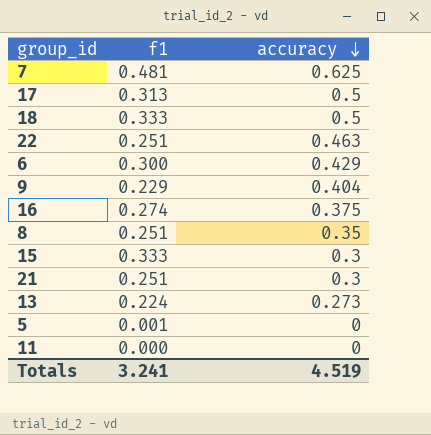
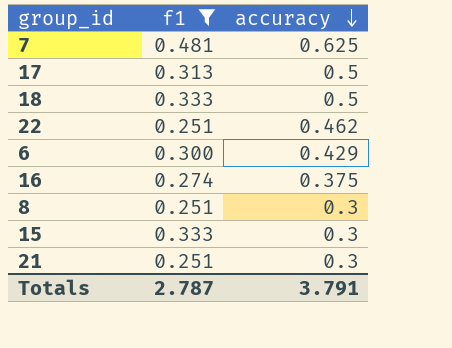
filter: none -> f1 >= 0.251
22 | accuracy: 0.463 -> 0.462
8 | accuracy: 0.35 -> 0.3
Totals | f1: 3.241 -> 2.787
Totals | accuracy: 4.519 -> 3.791

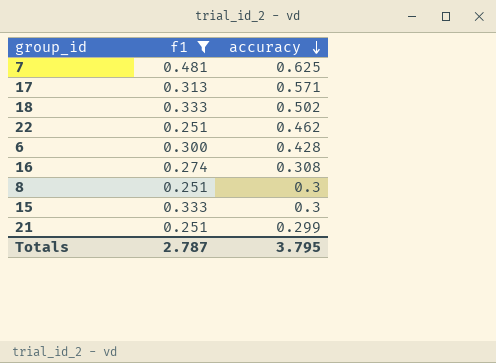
17 | accuracy: 0.5 -> 0.571
18 | accuracy: 0.5 -> 0.502
6 | accuracy: 0.429 -> 0.428
16 | accuracy: 0.375 -> 0.308
21 | accuracy: 0.3 -> 0.299
Totals | accuracy: 3.791 -> 3.795

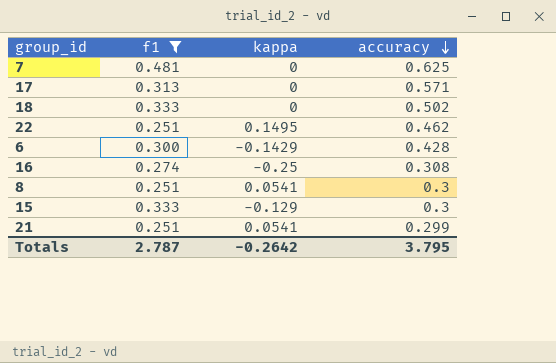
column kappa | position: none -> 3

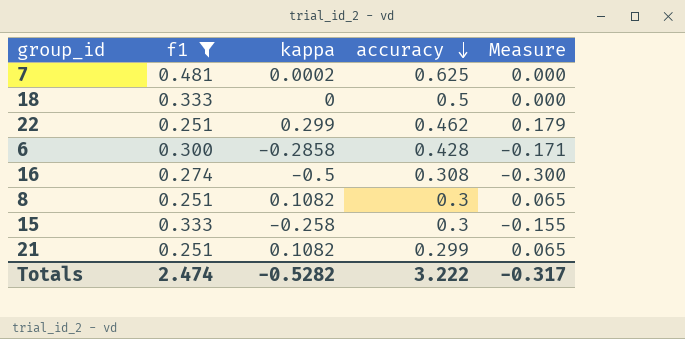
column Measure | formula: none -> [kappa] * 0.6
row 17: 0.313 | 0 | 0.571 -> none
7 | kappa: 0 -> 0.0002
18 | accuracy: 0.502 -> 0.5
22 | kappa: 0.1495 -> 0.299
6 | kappa: -0.1429 -> -0.2858
16 | kappa: -0.25 -> -0.5
8 | kappa: 0.0541 -> 0.1082
15 | kappa: -0.129 -> -0.258
21 | kappa: 0.0541 -> 0.1082
Totals | f1: 2.787 -> 2.474
Totals | kappa: -0.2642 -> -0.5282
Totals | accuracy: 3.795 -> 3.222

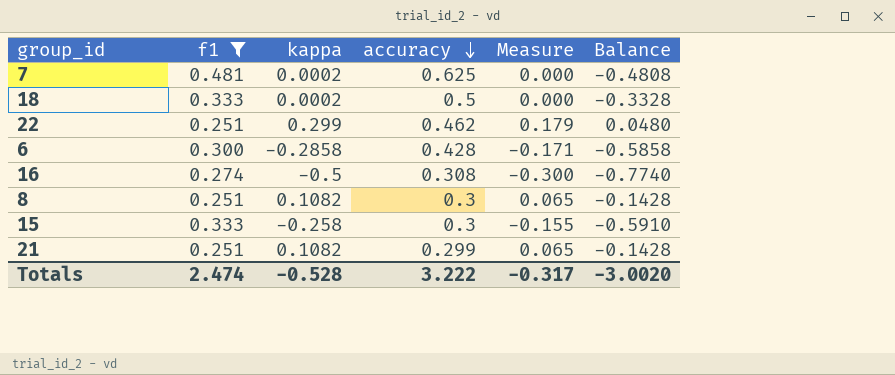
column Balance | formula: none -> [kappa] - [f1]
18 | kappa: 0 -> 0.0002
Totals | kappa: -0.5282 -> -0.528

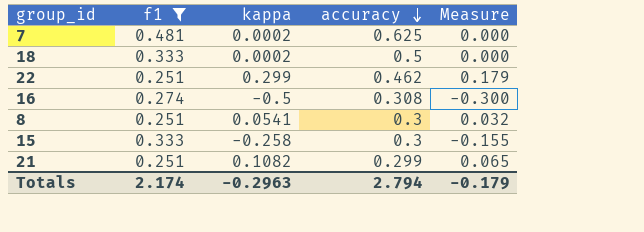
column Balance | formula: [kappa] - [f1] -> none
row 6: 0.300 | -0.2858 | 0.428 | -0.171 | -0.5858 -> none
8 | kappa: 0.1082 -> 0.0541
8 | Measure: 0.065 -> 0.032
Totals | f1: 2.474 -> 2.174
Totals | kappa: -0.528 -> -0.2963
Totals | accuracy: 3.222 -> 2.794
Totals | Measure: -0.317 -> -0.179

